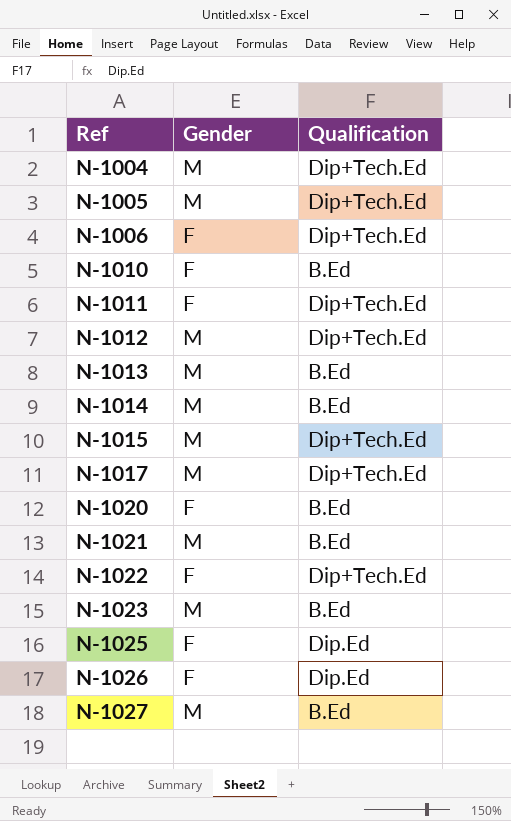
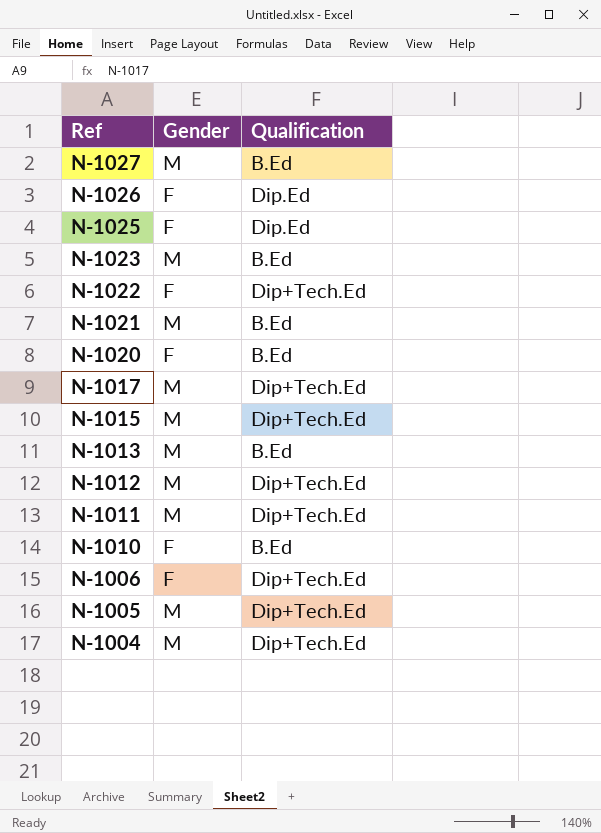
row order: Ref ascending -> Ref descending
row N-1014: M | B.Ed -> none
N-1011 | Gender: F -> M

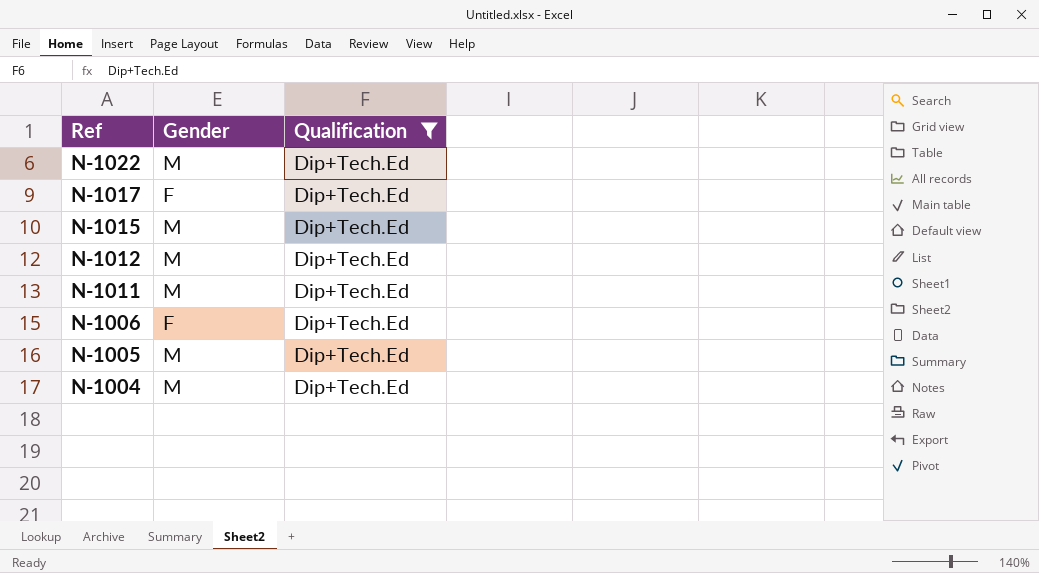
filter: none -> Qualification = Dip+Tech.Ed
N-1022 | Gender: F -> M
N-1017 | Gender: M -> F

